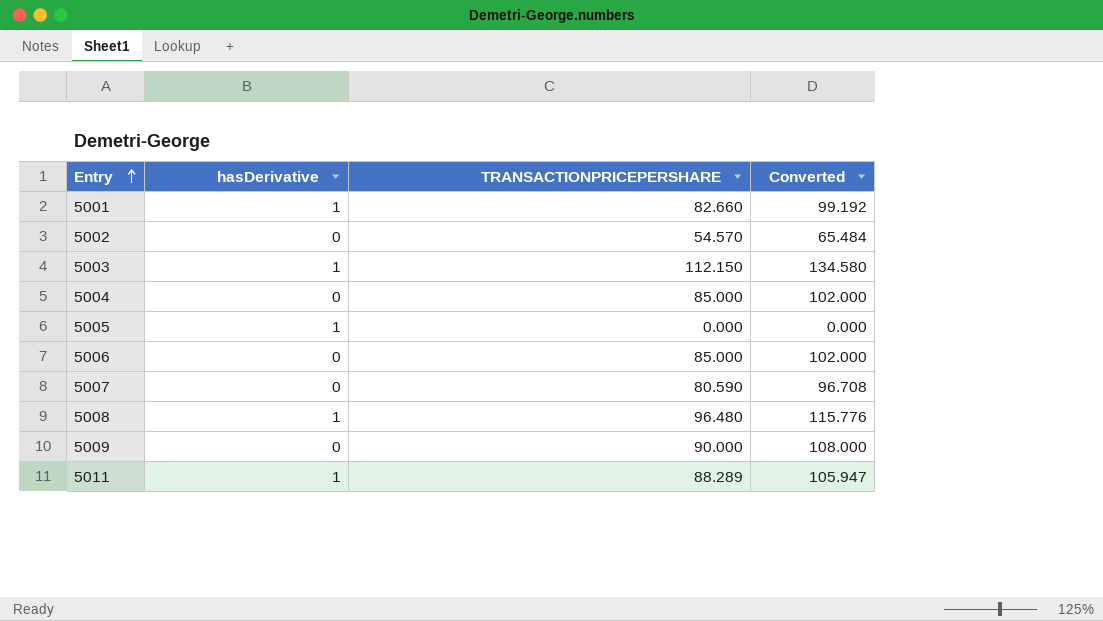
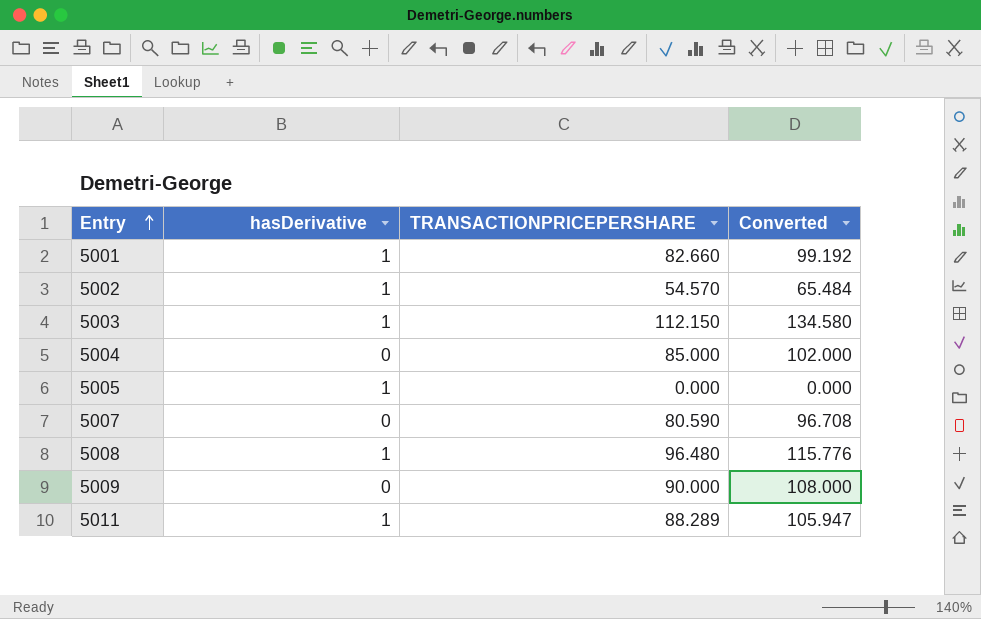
row 5006: 0 | 85.000 | 102.000 -> none
5002 | hasDerivative: 0 -> 1

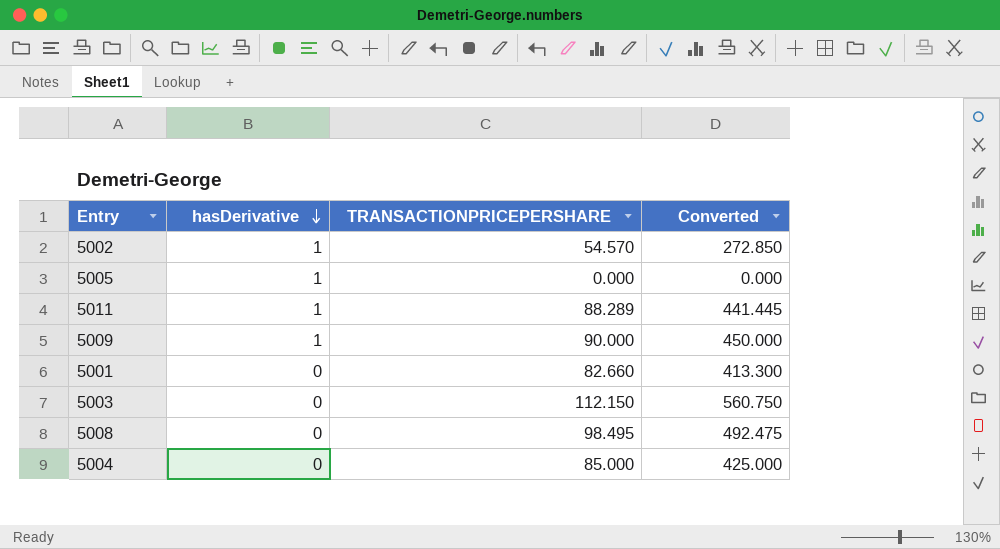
row order: Entry ascending -> hasDerivative descending
column Converted | formula: [TRANSACTIONPRICEPERSHARE] * 1.2 -> [TRANSACTIONPRICEPERSHARE] * 5
row 5007: 0 | 80.590 | 96.708 -> none
5009 | hasDerivative: 0 -> 1
5001 | hasDerivative: 1 -> 0
5003 | hasDerivative: 1 -> 0
5008 | hasDerivative: 1 -> 0
5008 | TRANSACTIONPRICEPERSHARE: 96.480 -> 98.495

